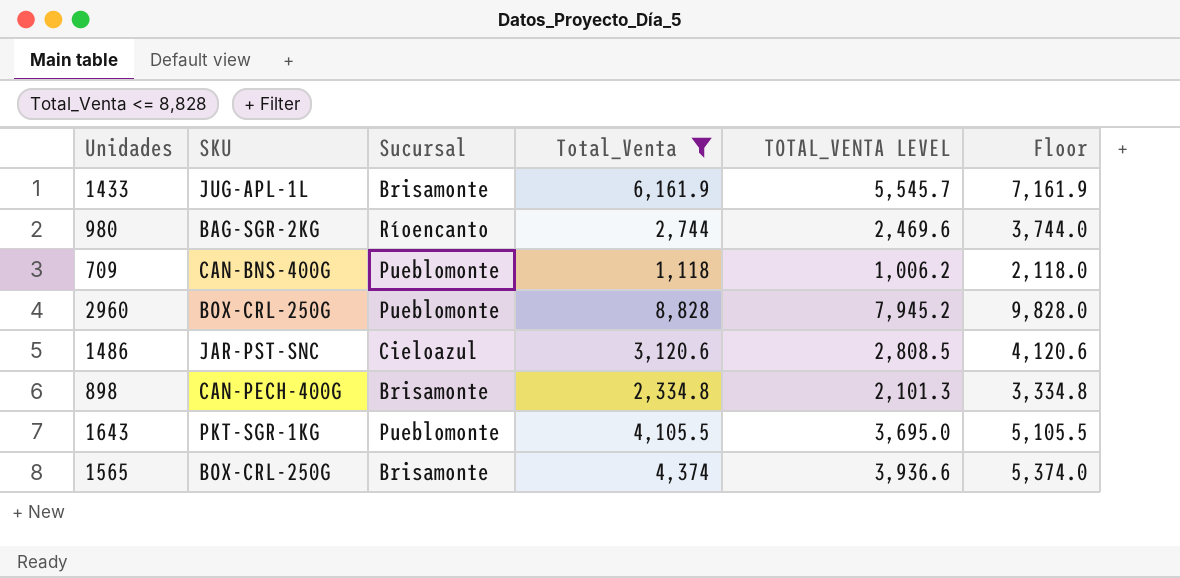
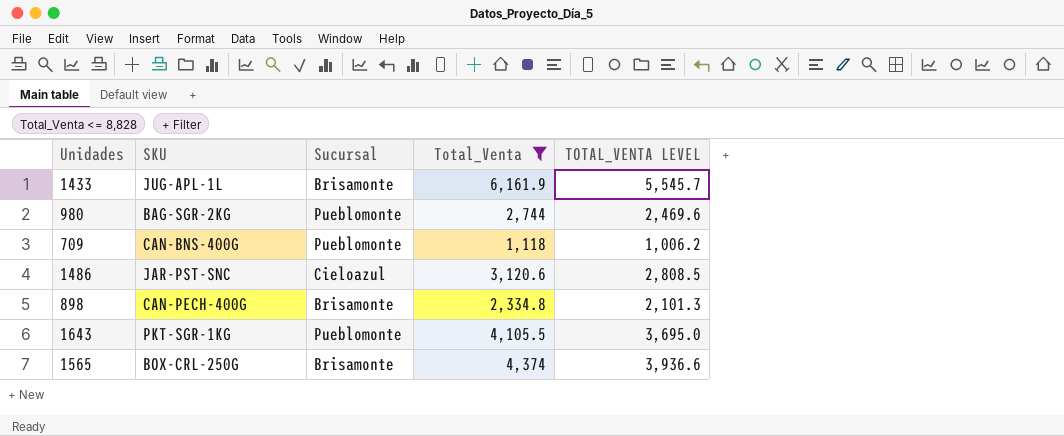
column Floor | formula: [Total_Venta] + 1000 -> none
row 2960: BOX-CRL-250G | Pueblomonte | 8,828 | 7,945.2 | 9,828.0 -> none
980 | Sucursal: Ríoencanto -> Pueblomonte

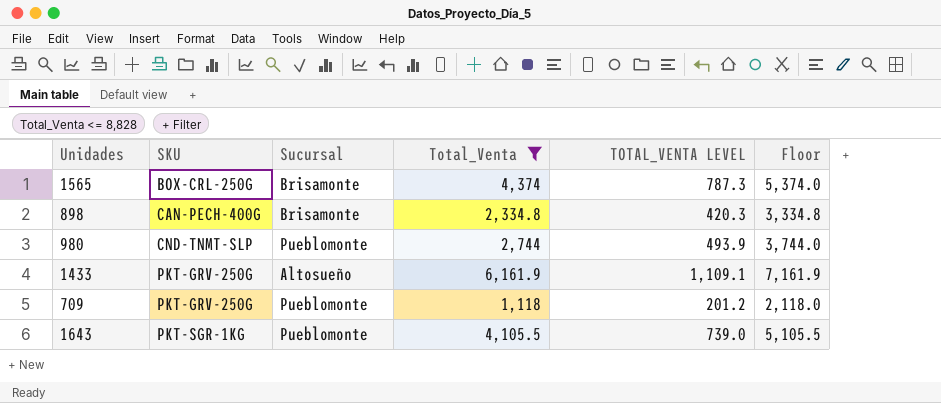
row order: none -> SKU ascending
column TOTAL_VENTA LEVEL | formula: [Total_Venta] * 0.9 -> [Total_Venta] * 0.18
column Floor | formula: none -> [Total_Venta] + 1000
row 1486: JAR-PST-SNC | Cieloazul | 3,120.6 | 2,808.5 -> none
980 | SKU: BAG-SGR-2KG -> CND-TNMT-SLP
1433 | SKU: JUG-APL-1L -> PKT-GRV-250G
1433 | Sucursal: Brisamonte -> Altosueño
709 | SKU: CAN-BNS-400G -> PKT-GRV-250G

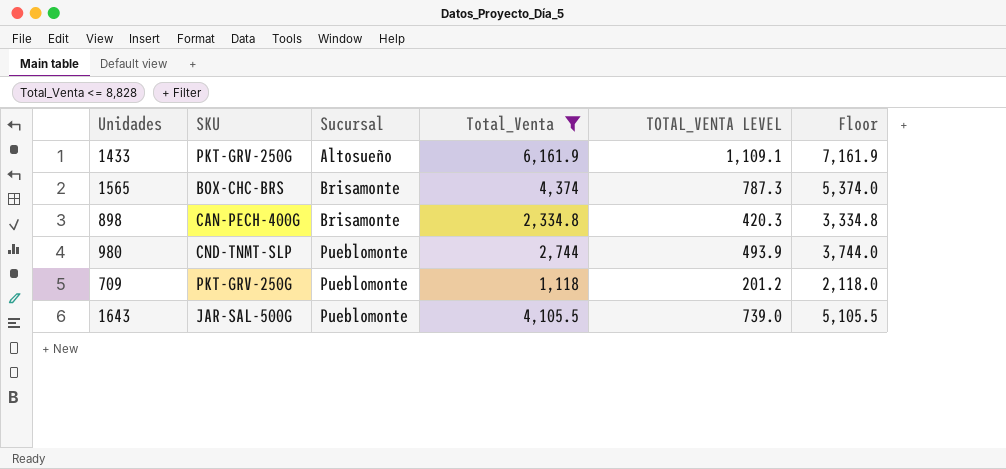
row order: SKU ascending -> Sucursal ascending
1565 | SKU: BOX-CRL-250G -> BOX-CHC-BRS
1643 | SKU: PKT-SGR-1KG -> JAR-SAL-500G

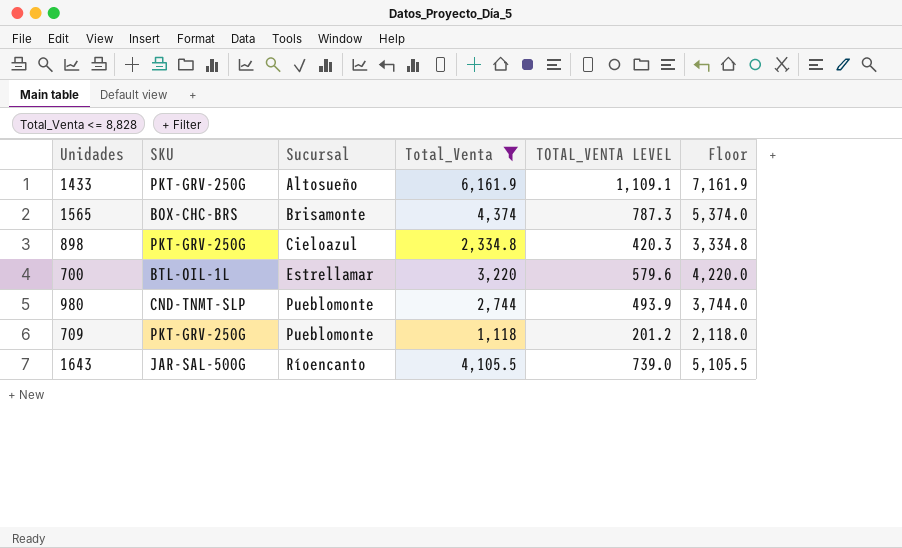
898 | SKU: CAN-PECH-400G -> PKT-GRV-250G
898 | Sucursal: Brisamonte -> Cieloazul
row 700: none -> BTL-OIL-1L | Estrellamar | 3,220 | 579.6 | 4,220.0
1643 | Sucursal: Pueblomonte -> Ríoencanto

